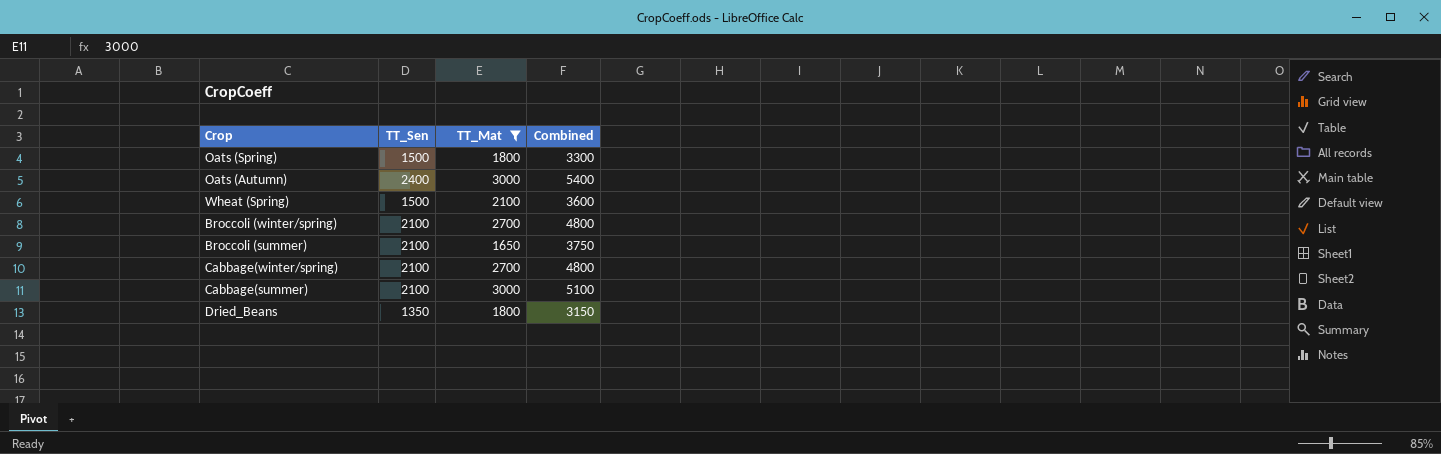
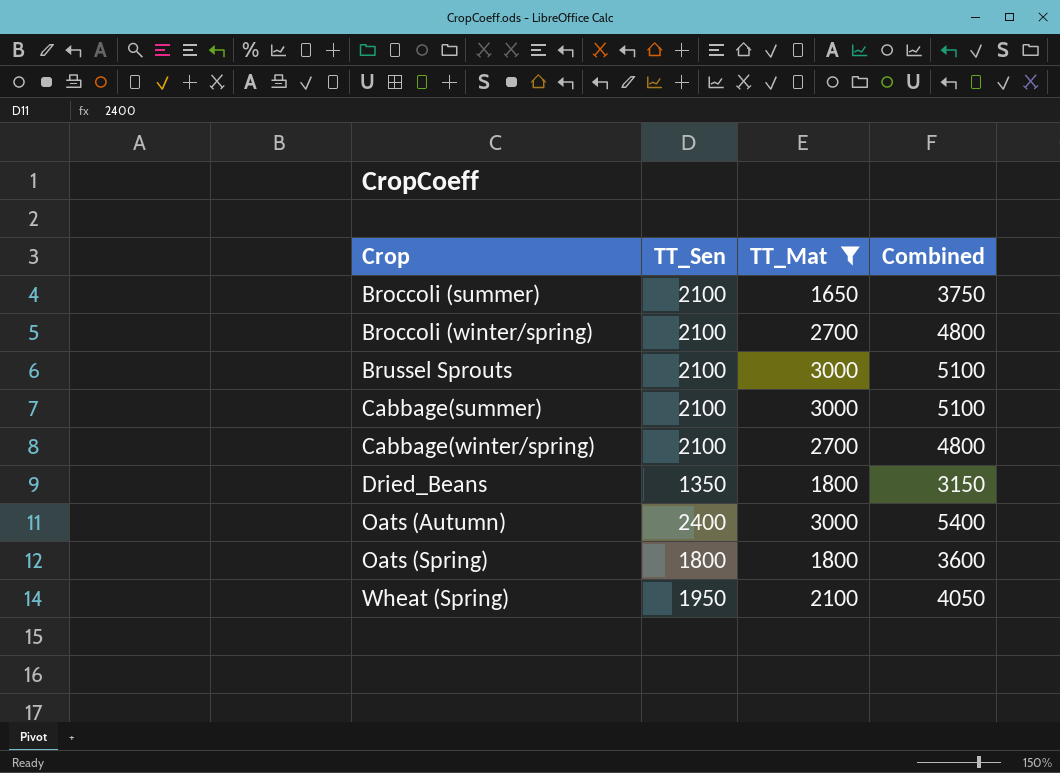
row order: none -> Crop ascending
row Brussel Sprouts: none -> 2100 | 3000 | 5100
Oats (Spring) | TT_Sen: 1500 -> 1800
Oats (Spring) | Combined: 3300 -> 3600
Wheat (Spring) | TT_Sen: 1500 -> 1950
Wheat (Spring) | Combined: 3600 -> 4050

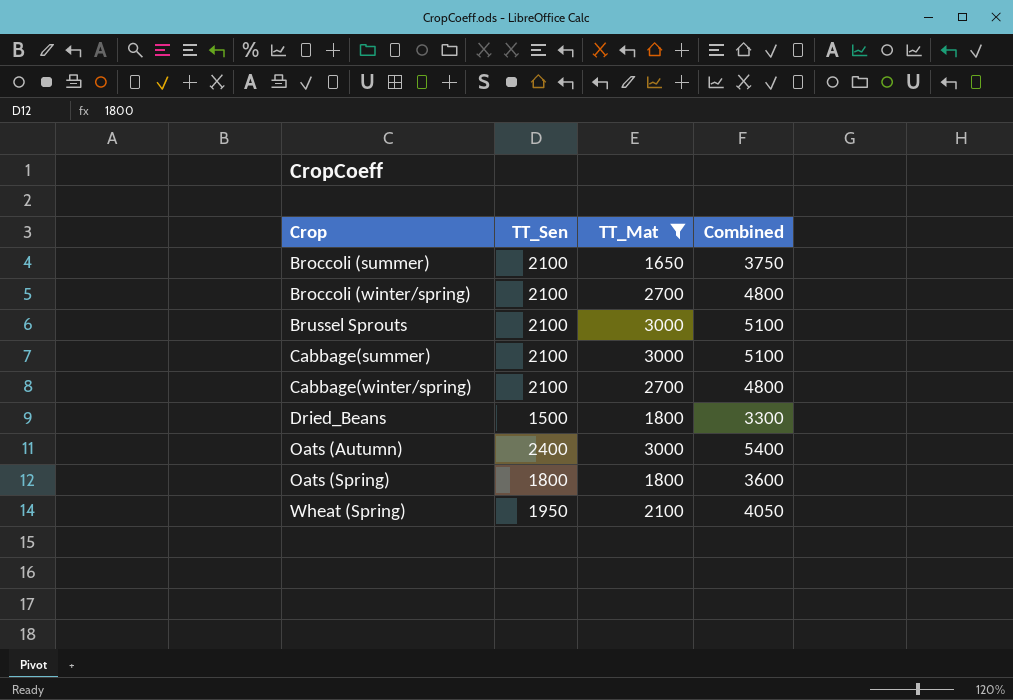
Dried_Beans | TT_Sen: 1350 -> 1500
Dried_Beans | Combined: 3150 -> 3300

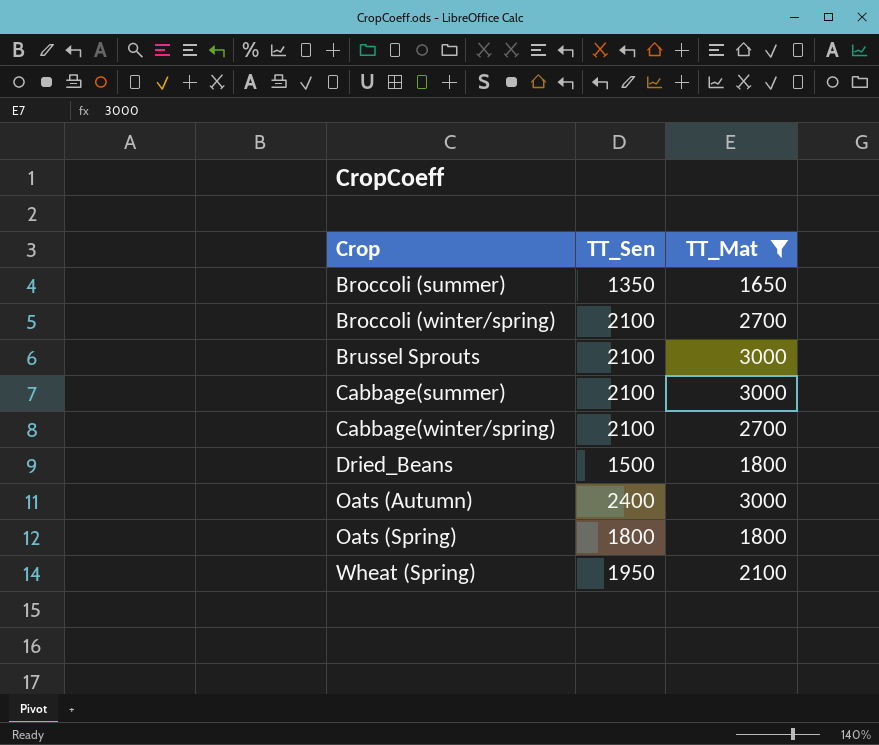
column Combined | formula: [TT_Sen] + [TT_Mat] -> none
Broccoli (summer) | TT_Sen: 2100 -> 1350

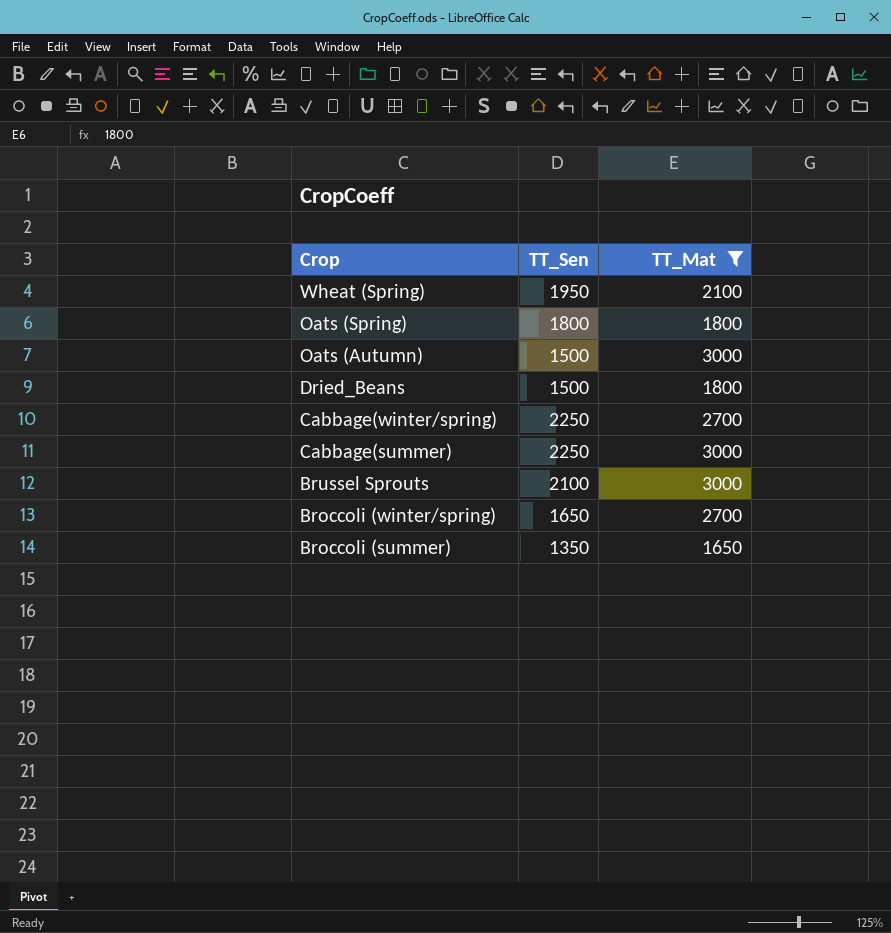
row order: Crop ascending -> Crop descending
Oats (Autumn) | TT_Sen: 2400 -> 1500
Cabbage(winter/spring) | TT_Sen: 2100 -> 2250
Cabbage(summer) | TT_Sen: 2100 -> 2250
Broccoli (winter/spring) | TT_Sen: 2100 -> 1650

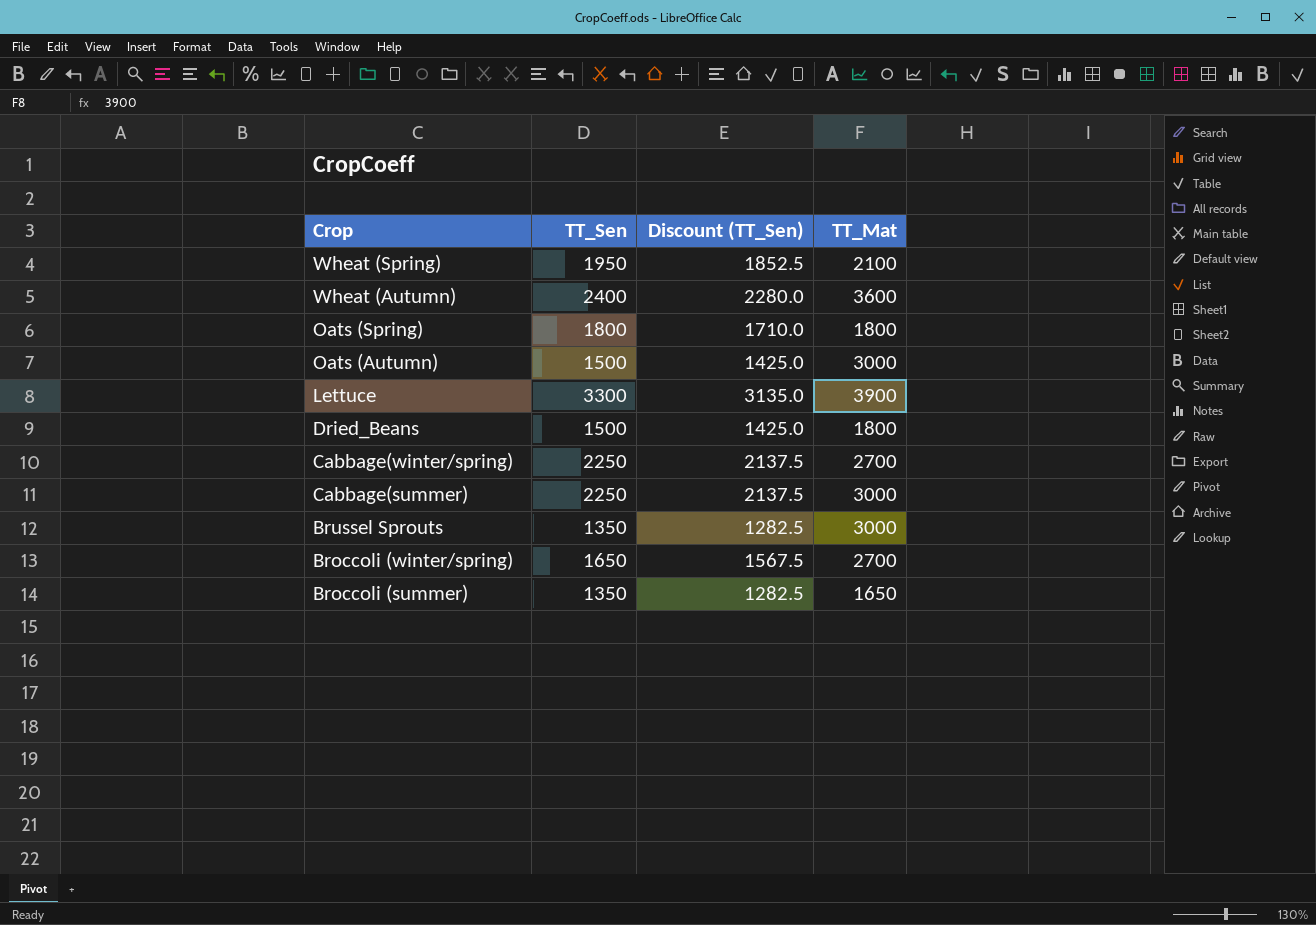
filter: TT_Mat <= 3000 -> none
column Discount (TT_Sen) | formula: none -> [TT_Sen] * 0.95
Brussel Sprouts | TT_Sen: 2100 -> 1350

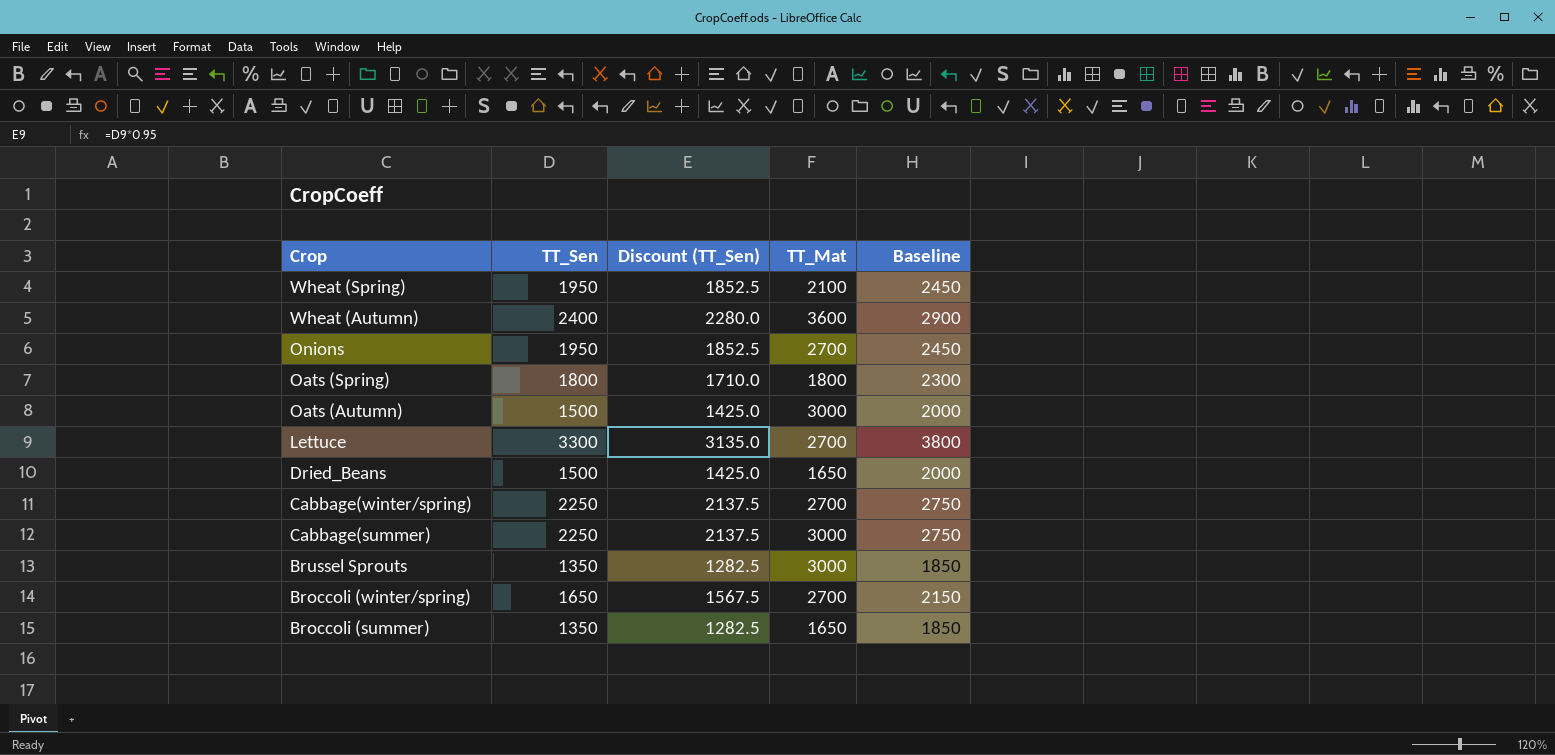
column Baseline | formula: none -> [TT_Sen] + 500
row Onions: none -> 1950 | 1852.5 | 2700 | 2450
Lettuce | TT_Mat: 3900 -> 2700
Dried_Beans | TT_Mat: 1800 -> 1650

